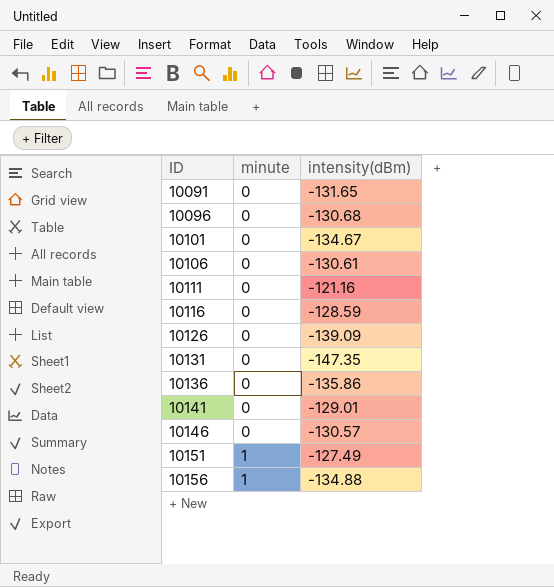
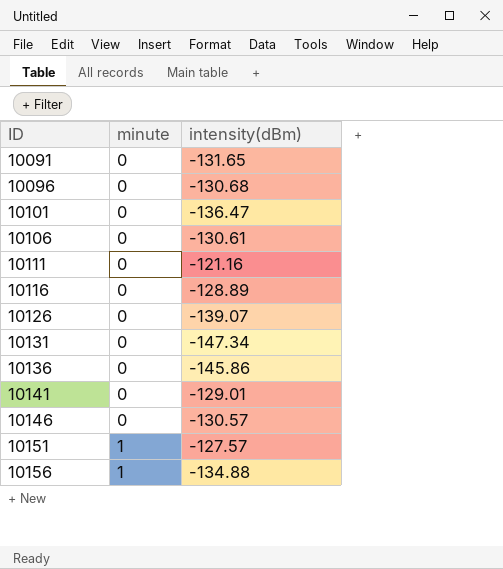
10101 | intensity(dBm): -134.67 -> -136.47
10116 | intensity(dBm): -128.59 -> -128.89
10126 | intensity(dBm): -139.09 -> -139.07
10131 | intensity(dBm): -147.35 -> -147.34
10136 | intensity(dBm): -135.86 -> -145.86
10151 | intensity(dBm): -127.49 -> -127.57

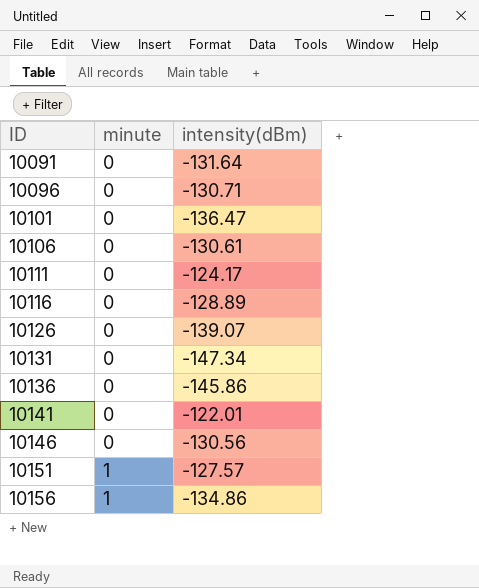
10091 | intensity(dBm): -131.65 -> -131.64
10096 | intensity(dBm): -130.68 -> -130.71
10111 | intensity(dBm): -121.16 -> -124.17
10141 | intensity(dBm): -129.01 -> -122.01
10146 | intensity(dBm): -130.57 -> -130.56
10156 | intensity(dBm): -134.88 -> -134.86

